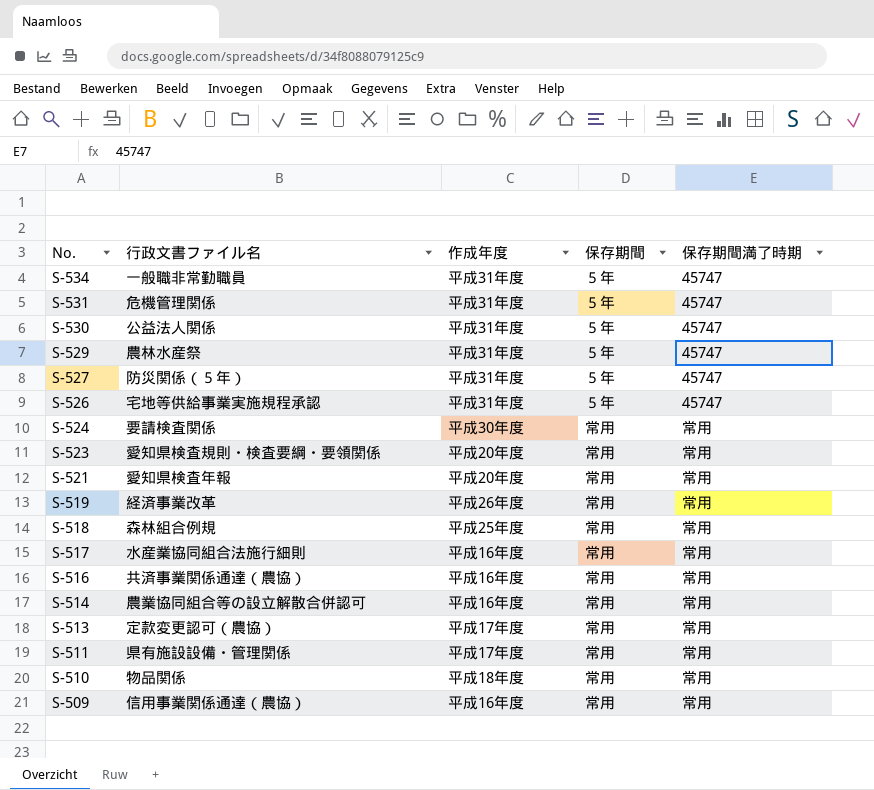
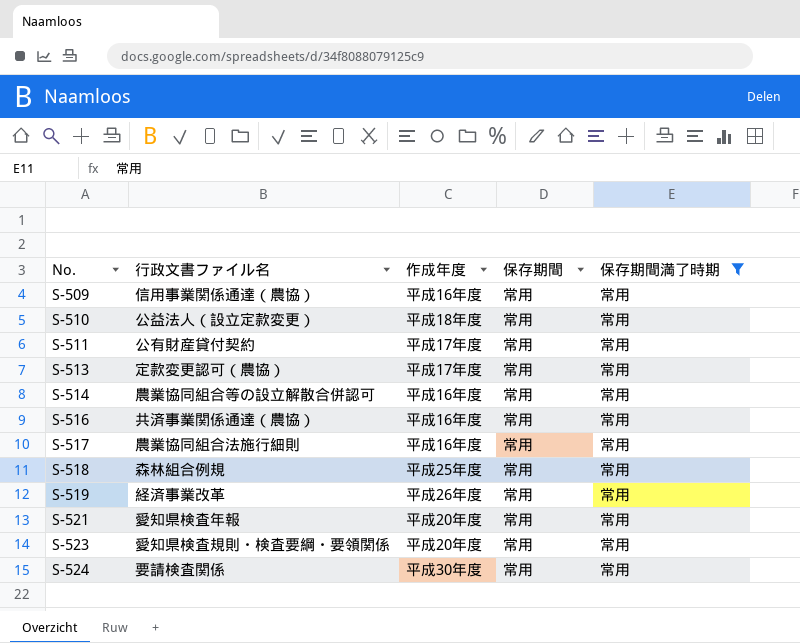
filter: none -> 保存期間満了時期 = 常用
row order: No. descending -> No. ascending
S-510 | 行政文書ファイル名: 物品関係 -> 公益法人（設立定款変更）
S-511 | 行政文書ファイル名: 県有施設設備・管理関係 -> 公有財産貸付契約
S-517 | 行政文書ファイル名: 水産業協同組合法施行細則 -> 農業協同組合法施行細則

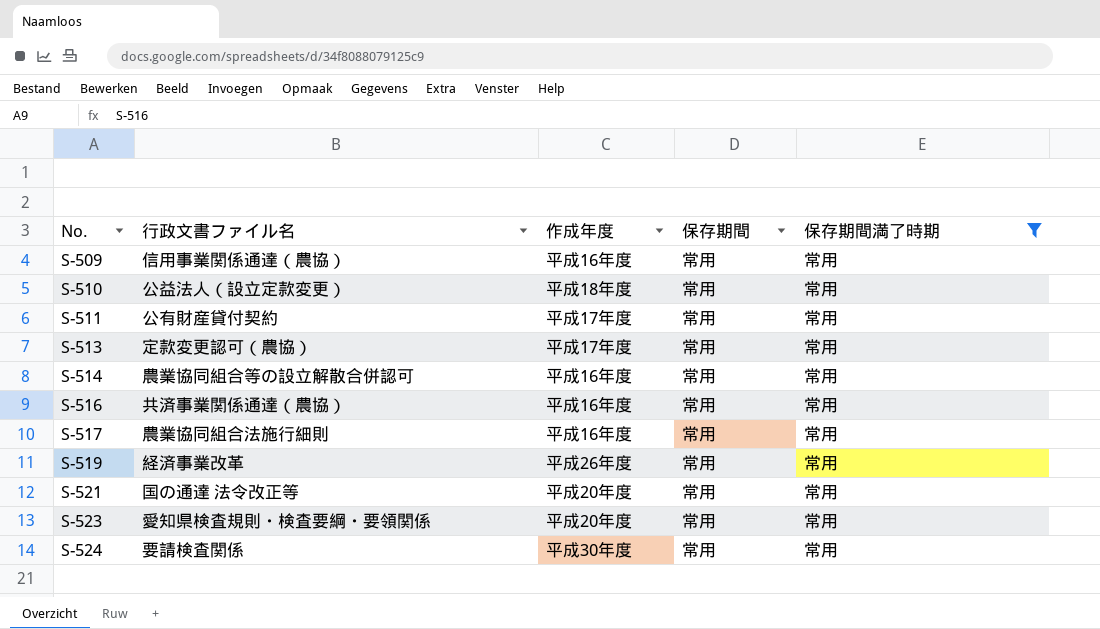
row S-518: 森林組合例規 | 平成25年度 | 常用 | 常用 -> none
S-521 | 行政文書ファイル名: 愛知県検査年報 -> 国の通達 法令改正等

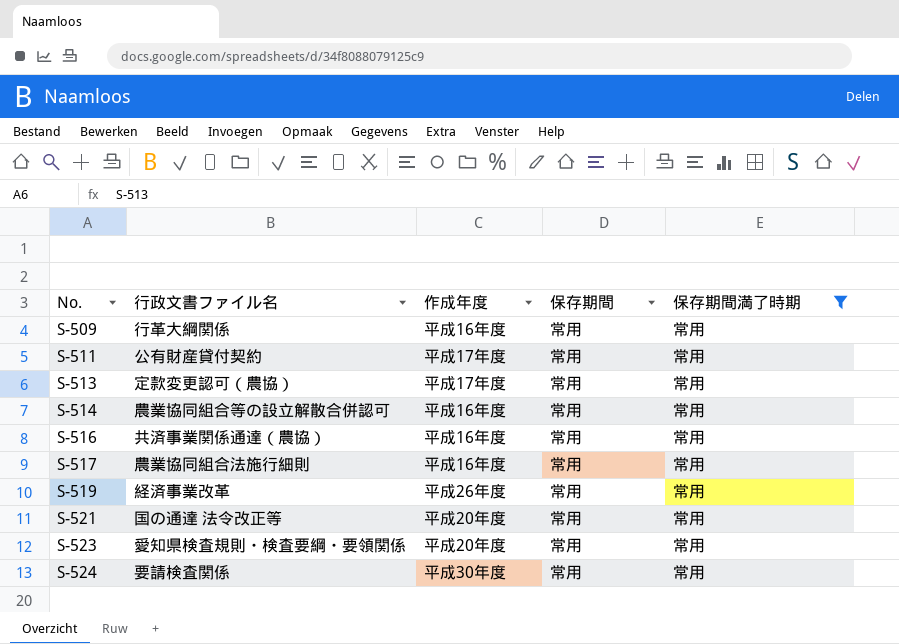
row S-510: 公益法人（設立定款変更） | 平成18年度 | 常用 | 常用 -> none
S-509 | 行政文書ファイル名: 信用事業関係通達（農協） -> 行革大綱関係

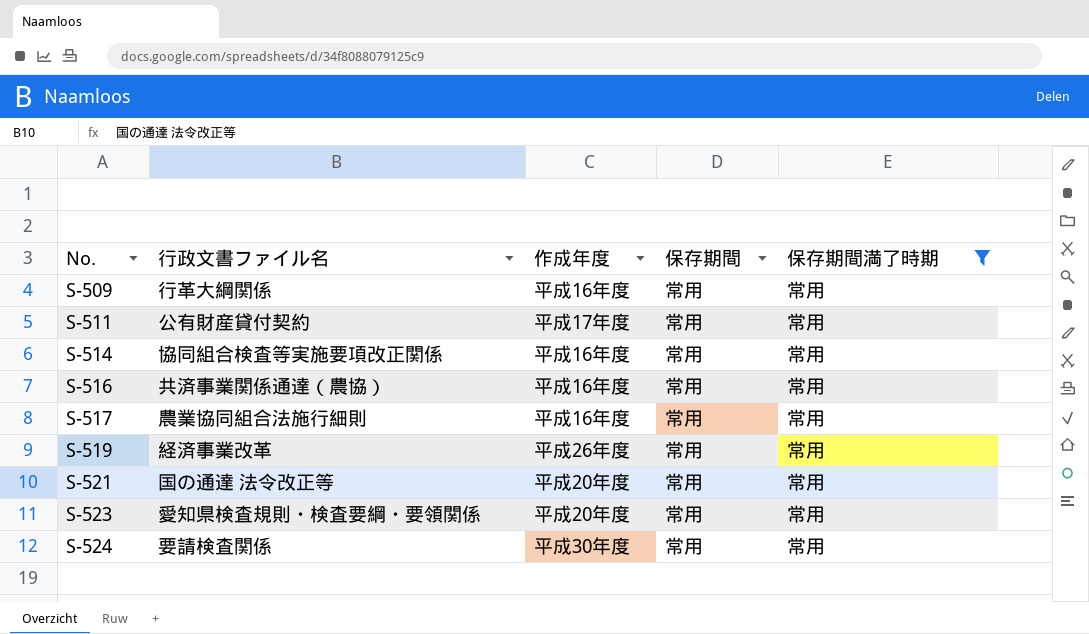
row S-513: 定款変更認可（農協） | 平成17年度 | 常用 | 常用 -> none
S-514 | 行政文書ファイル名: 農業協同組合等の設立解散合併認可 -> 協同組合検査等実施要項改正関係

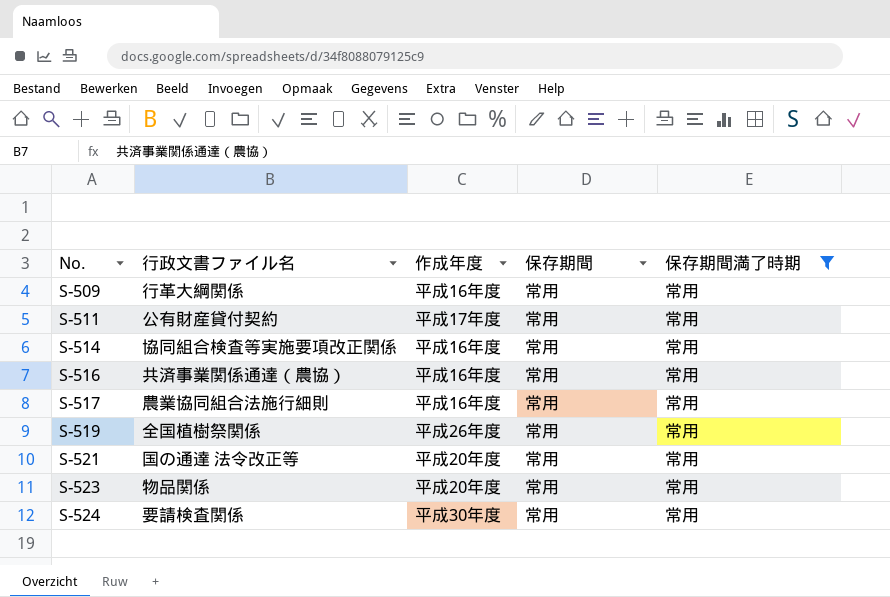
S-519 | 行政文書ファイル名: 経済事業改革 -> 全国植樹祭関係
S-523 | 行政文書ファイル名: 愛知県検査規則・検査要綱・要領関係 -> 物品関係

